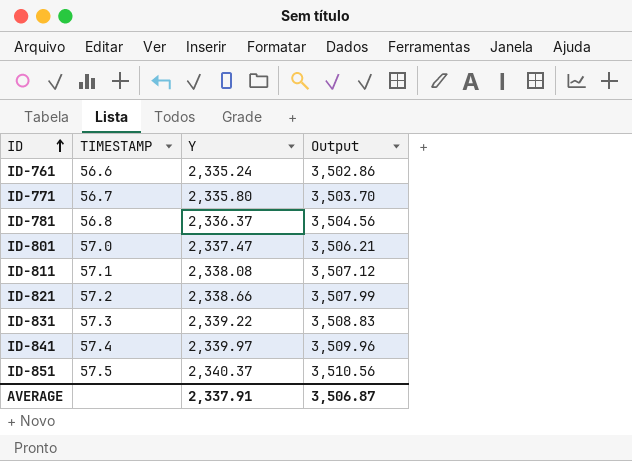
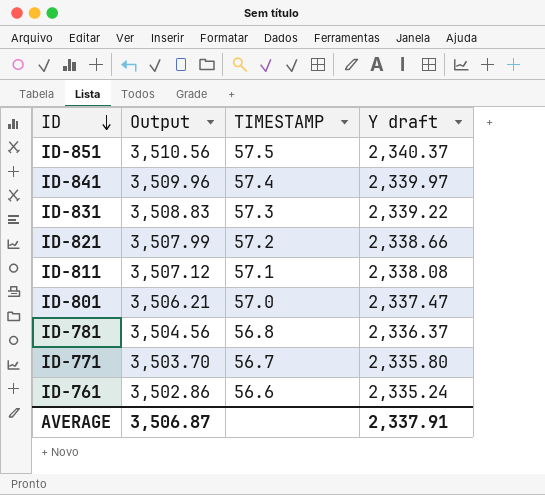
row order: ID ascending -> ID descending
column Output | position: 4 -> 2
column name: Y -> Y draft

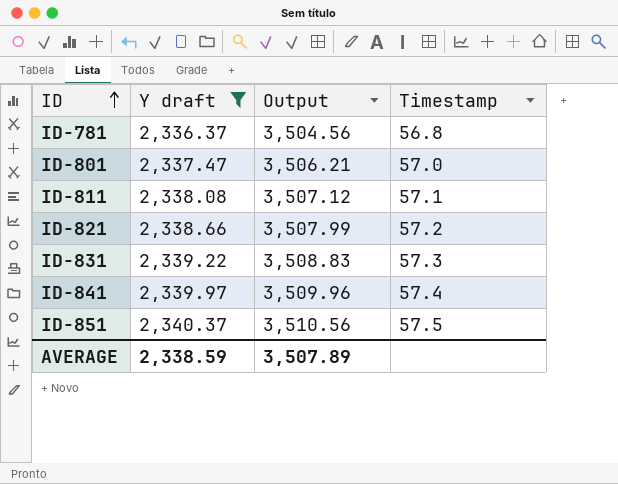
filter: none -> Y draft >= 2,336.37
row order: ID descending -> ID ascending
column Y draft | position: 4 -> 2
column name: TIMESTAMP -> Timestamp
AVERAGE | Y draft: 2,337.91 -> 2,338.59
AVERAGE | Output: 3,506.87 -> 3,507.89

